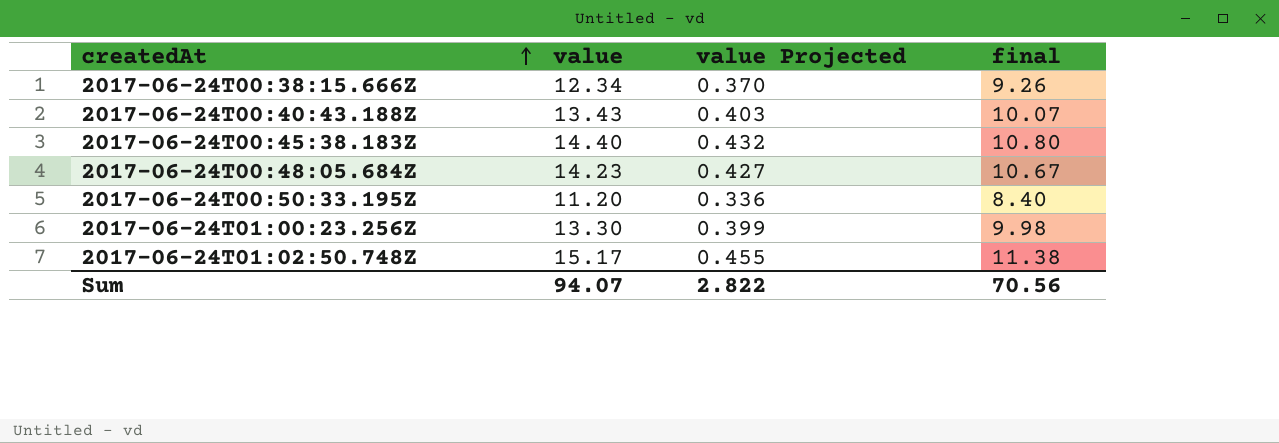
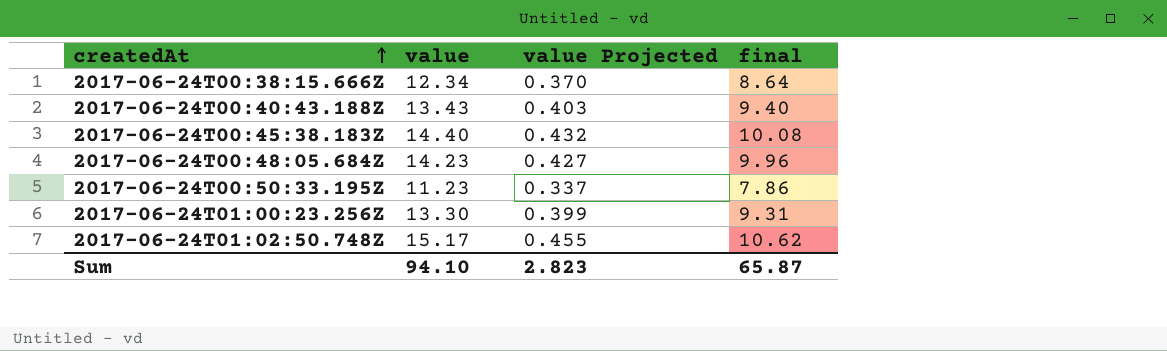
column final | formula: [value] * 0.75 -> [value] * 0.7
2017-06-24T00:50:33.195Z | value: 11.20 -> 11.23
2017-06-24T00:50:33.195Z | value Projected: 0.336 -> 0.337
Sum | value: 94.07 -> 94.10
Sum | value Projected: 2.822 -> 2.823
Sum | final: 70.56 -> 65.87

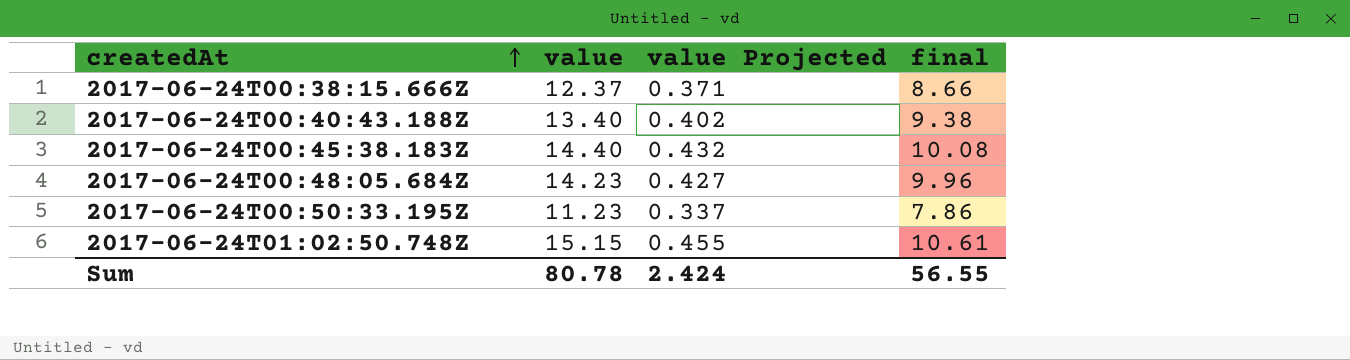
row 2017-06-24T01:00:23.256Z: 13.30 | 0.399 | 9.31 -> none
2017-06-24T00:38:15.666Z | value: 12.34 -> 12.37
2017-06-24T00:38:15.666Z | value Projected: 0.370 -> 0.371
2017-06-24T00:38:15.666Z | final: 8.64 -> 8.66
2017-06-24T00:40:43.188Z | value: 13.43 -> 13.40
2017-06-24T00:40:43.188Z | value Projected: 0.403 -> 0.402
2017-06-24T00:40:43.188Z | final: 9.40 -> 9.38
2017-06-24T01:02:50.748Z | value: 15.17 -> 15.15
2017-06-24T01:02:50.748Z | final: 10.62 -> 10.61
Sum | value: 94.10 -> 80.78
Sum | value Projected: 2.823 -> 2.424
Sum | final: 65.87 -> 56.55

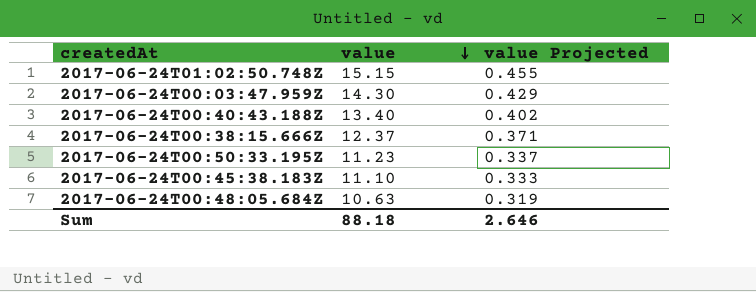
row order: createdAt ascending -> value descending
column final | formula: [value] * 0.7 -> none
row 2017-06-24T00:03:47.959Z: none -> 14.30 | 0.429
2017-06-24T00:45:38.183Z | value: 14.40 -> 11.10
2017-06-24T00:45:38.183Z | value Projected: 0.432 -> 0.333
2017-06-24T00:48:05.684Z | value: 14.23 -> 10.63
2017-06-24T00:48:05.684Z | value Projected: 0.427 -> 0.319
Sum | value: 80.78 -> 88.18
Sum | value Projected: 2.424 -> 2.646

